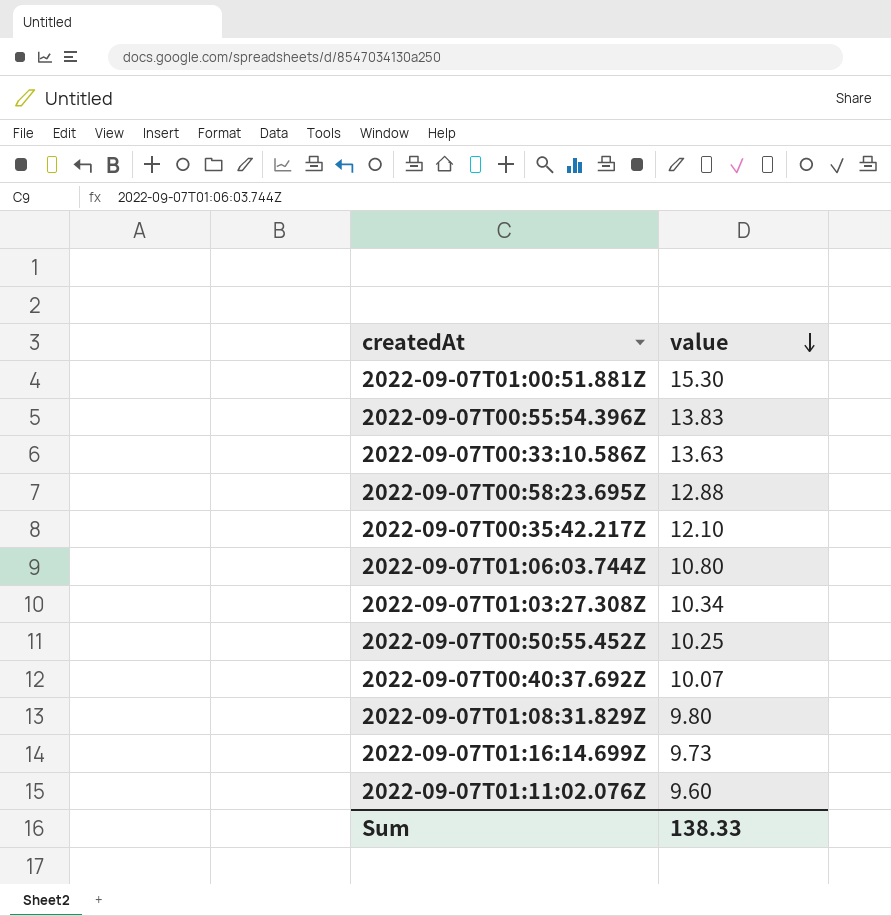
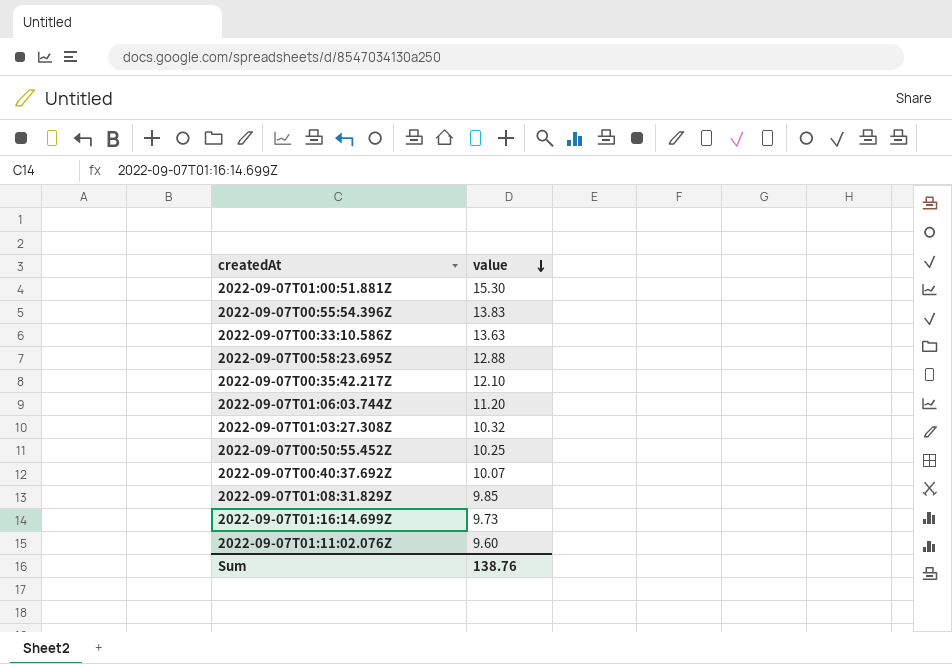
2022-09-07T01:06:03.744Z | value: 10.80 -> 11.20
2022-09-07T01:03:27.308Z | value: 10.34 -> 10.32
2022-09-07T01:08:31.829Z | value: 9.80 -> 9.85
Sum | value: 138.33 -> 138.76

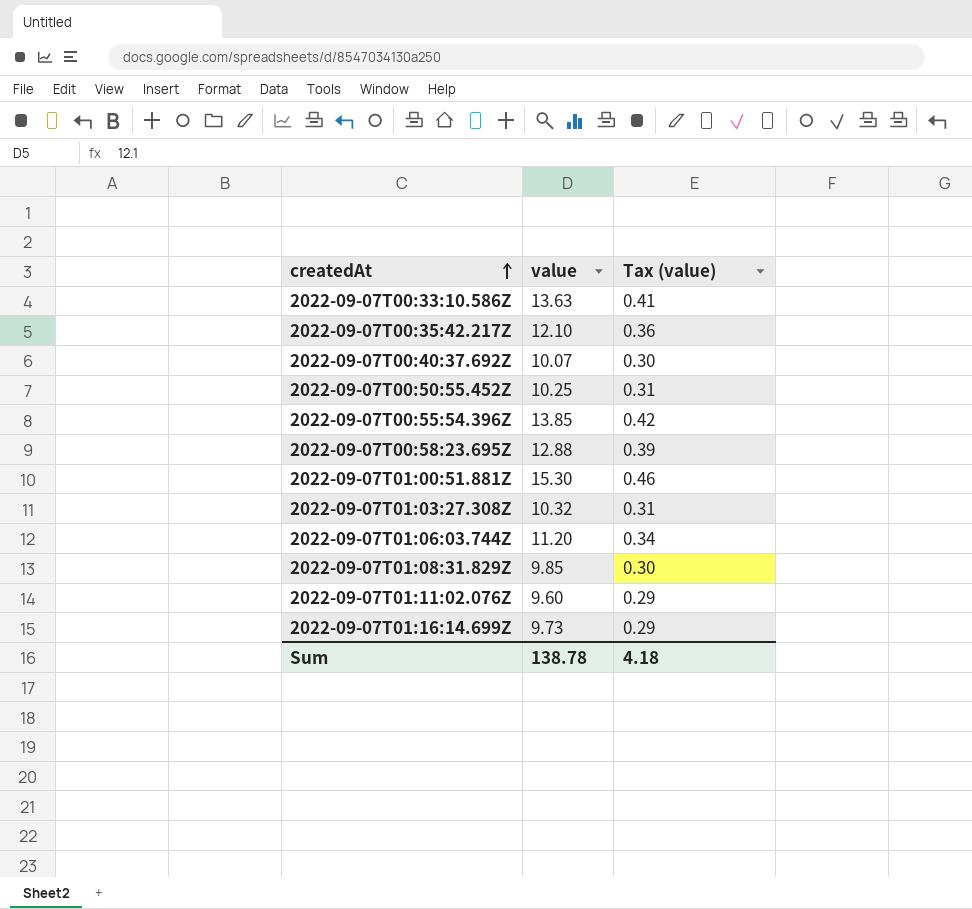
row order: value descending -> createdAt ascending
column Tax (value) | formula: none -> [value] * 0.03
2022-09-07T00:55:54.396Z | value: 13.83 -> 13.85
Sum | value: 138.76 -> 138.78

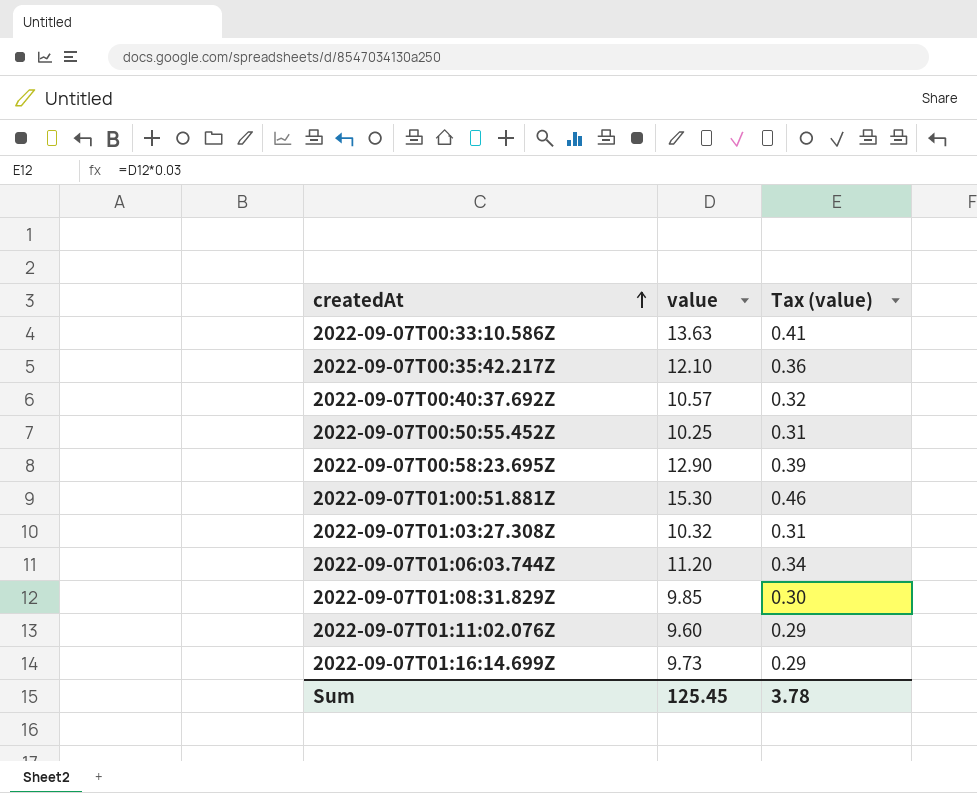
row 2022-09-07T00:55:54.396Z: 13.85 | 0.42 -> none
2022-09-07T00:40:37.692Z | value: 10.07 -> 10.57
2022-09-07T00:40:37.692Z | Tax (value): 0.30 -> 0.32
2022-09-07T00:58:23.695Z | value: 12.88 -> 12.90
Sum | value: 138.78 -> 125.45
Sum | Tax (value): 4.18 -> 3.78

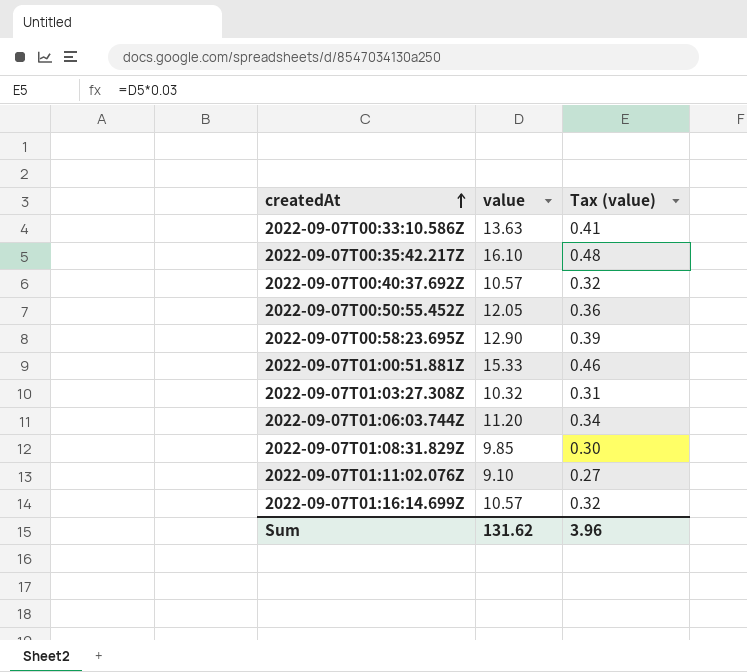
2022-09-07T00:35:42.217Z | value: 12.10 -> 16.10
2022-09-07T00:35:42.217Z | Tax (value): 0.36 -> 0.48
2022-09-07T00:50:55.452Z | value: 10.25 -> 12.05
2022-09-07T00:50:55.452Z | Tax (value): 0.31 -> 0.36
2022-09-07T01:00:51.881Z | value: 15.30 -> 15.33
2022-09-07T01:11:02.076Z | value: 9.60 -> 9.10
2022-09-07T01:11:02.076Z | Tax (value): 0.29 -> 0.27
2022-09-07T01:16:14.699Z | value: 9.73 -> 10.57
2022-09-07T01:16:14.699Z | Tax (value): 0.29 -> 0.32
Sum | value: 125.45 -> 131.62
Sum | Tax (value): 3.78 -> 3.96

